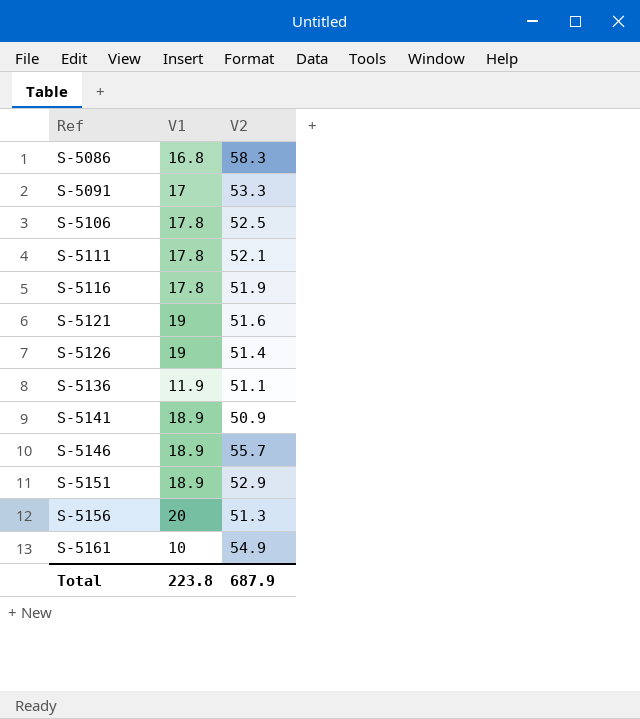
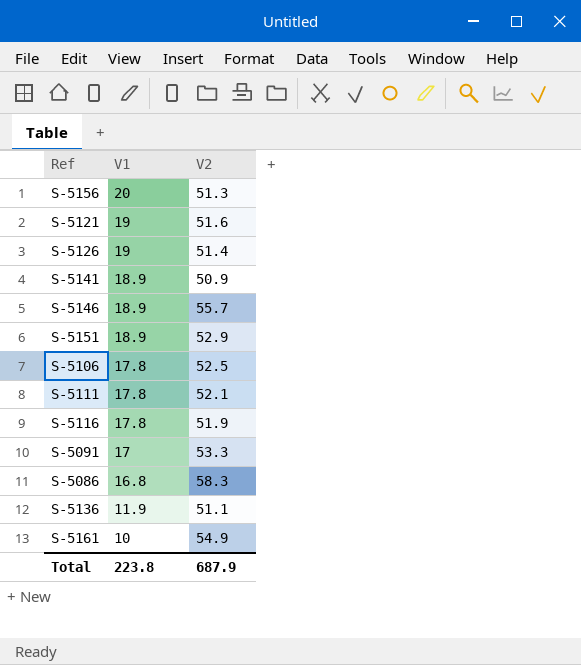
row order: Ref ascending -> V1 descending

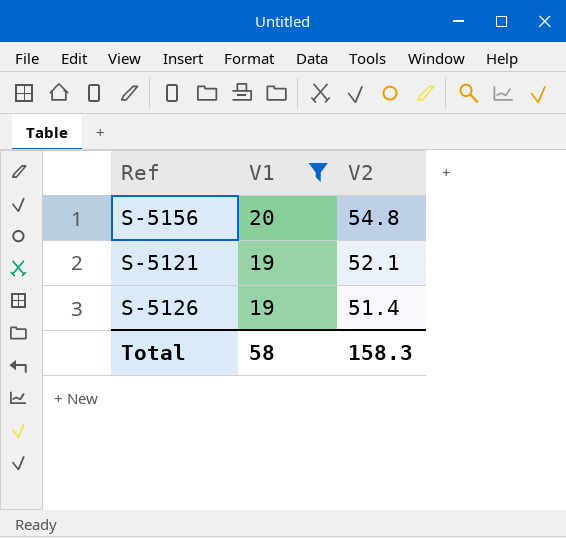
filter: none -> V1 >= 19
S-5156 | V2: 51.3 -> 54.8
S-5121 | V2: 51.6 -> 52.1
Total | V1: 223.8 -> 58
Total | V2: 687.9 -> 158.3

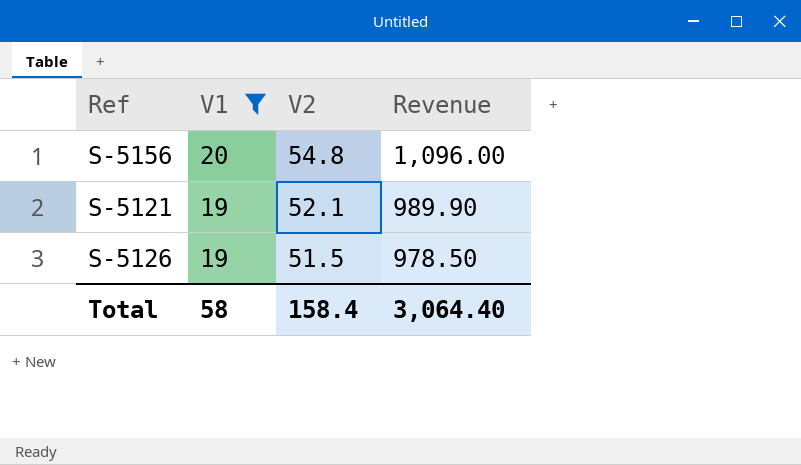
column Revenue | formula: none -> [V1] * [V2]
S-5126 | V2: 51.4 -> 51.5
Total | V2: 158.3 -> 158.4

